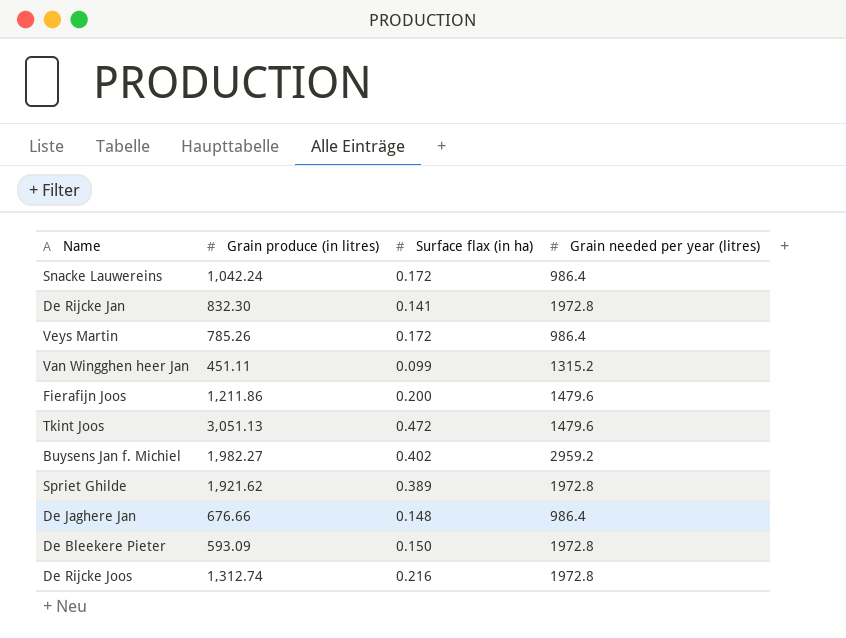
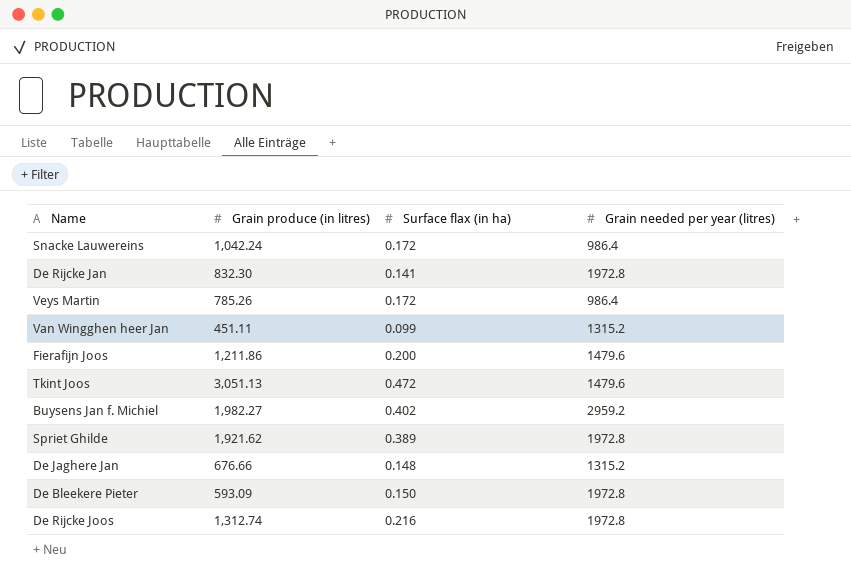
De Jaghere Jan | Grain needed per year (litres): 986.4 -> 1315.2

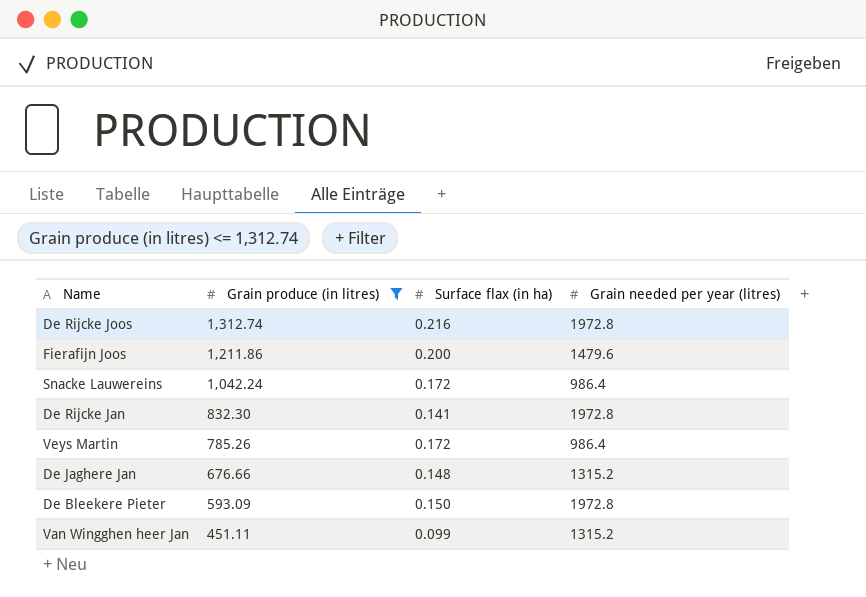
filter: none -> Grain produce (in litres) <= 1,312.74
row order: none -> Grain produce (in litres) descending

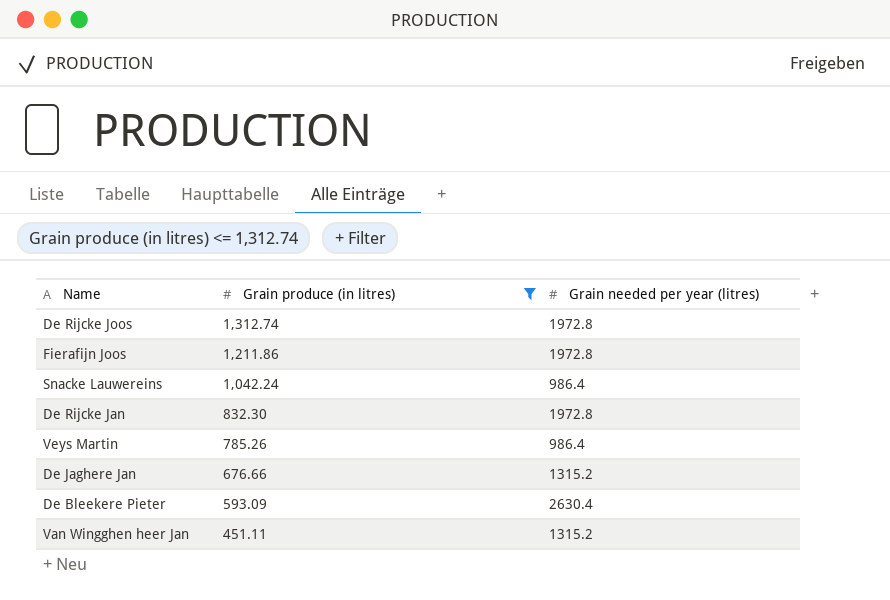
column Surface flax (in ha) | position: 3 -> none
Fierafijn Joos | Grain needed per year (litres): 1479.6 -> 1972.8
De Bleekere Pieter | Grain needed per year (litres): 1972.8 -> 2630.4

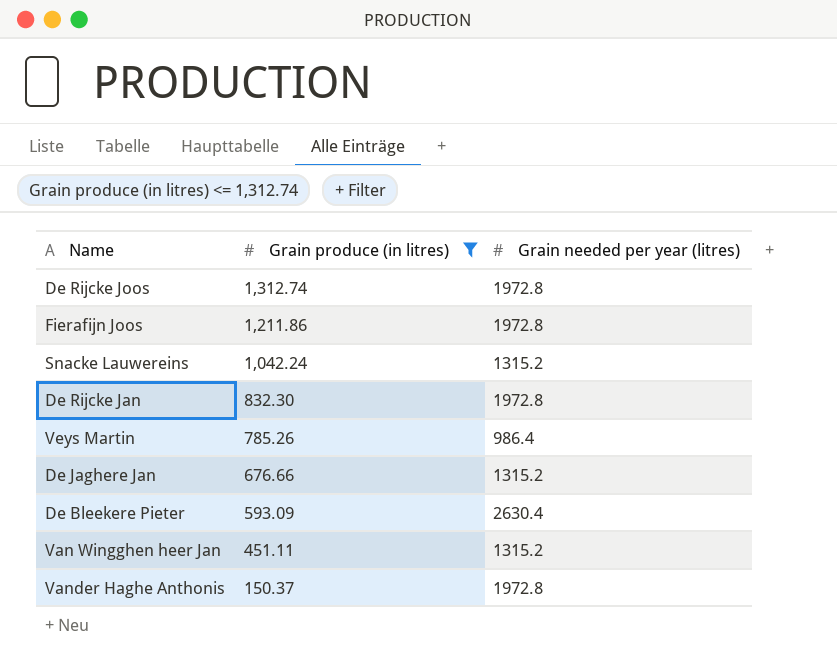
Snacke Lauwereins | Grain needed per year (litres): 986.4 -> 1315.2
row Vander Haghe Anthonis: none -> 150.37 | 1972.8

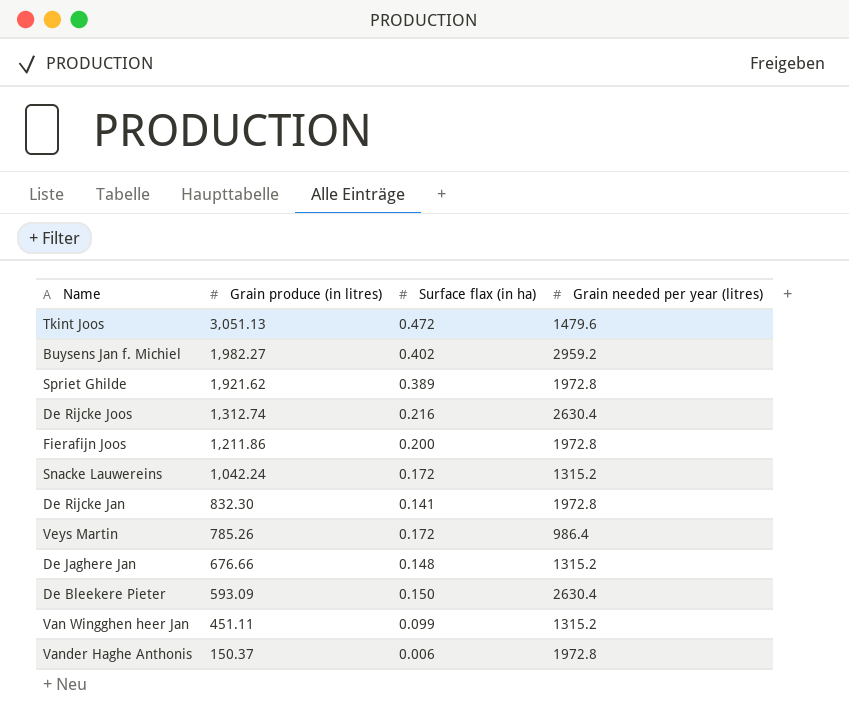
filter: Grain produce (in litres) <= 1,312.74 -> none
column Surface flax (in ha) | position: none -> 3
De Rijcke Joos | Grain needed per year (litres): 1972.8 -> 2630.4

